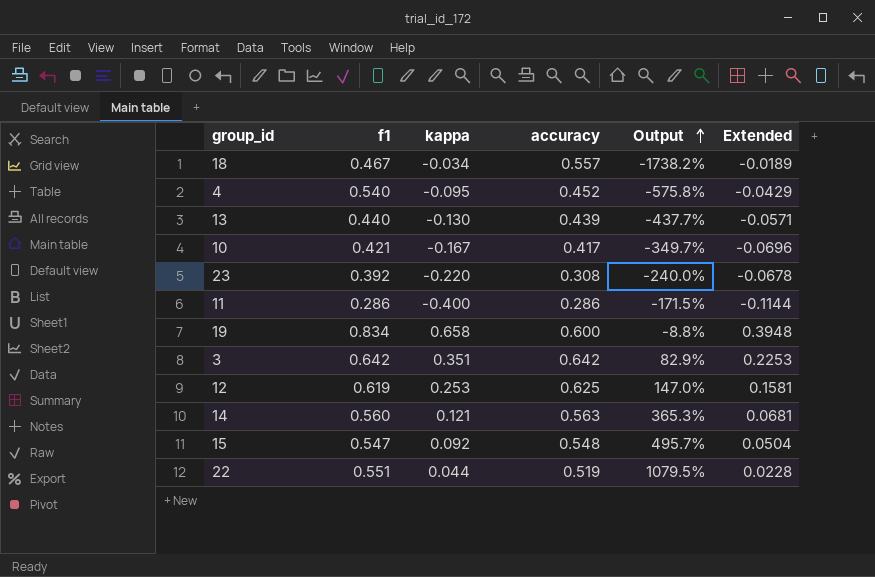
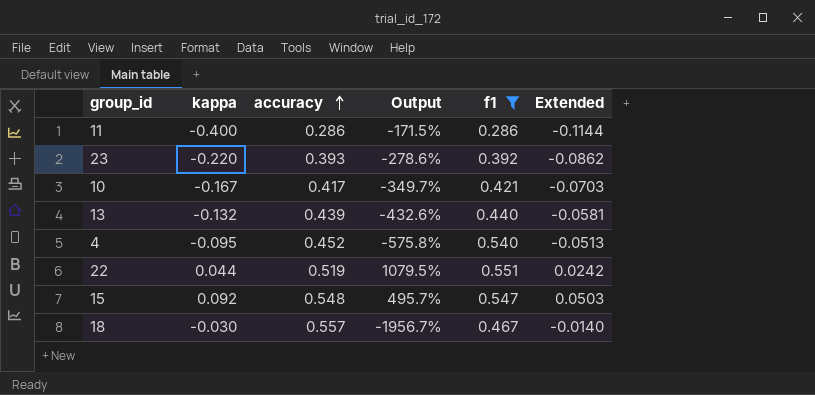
filter: none -> f1 <= 0.551
row order: Output ascending -> accuracy ascending
column f1 | position: 2 -> 5
column Extended | formula: [kappa] * [accuracy] -> [kappa] * [f1]
23 | accuracy: 0.308 -> 0.393
23 | Output: -240.0% -> -278.6%
13 | kappa: -0.130 -> -0.132
13 | Output: -437.7% -> -432.6%
18 | kappa: -0.034 -> -0.030
18 | Output: -1738.2% -> -1956.7%

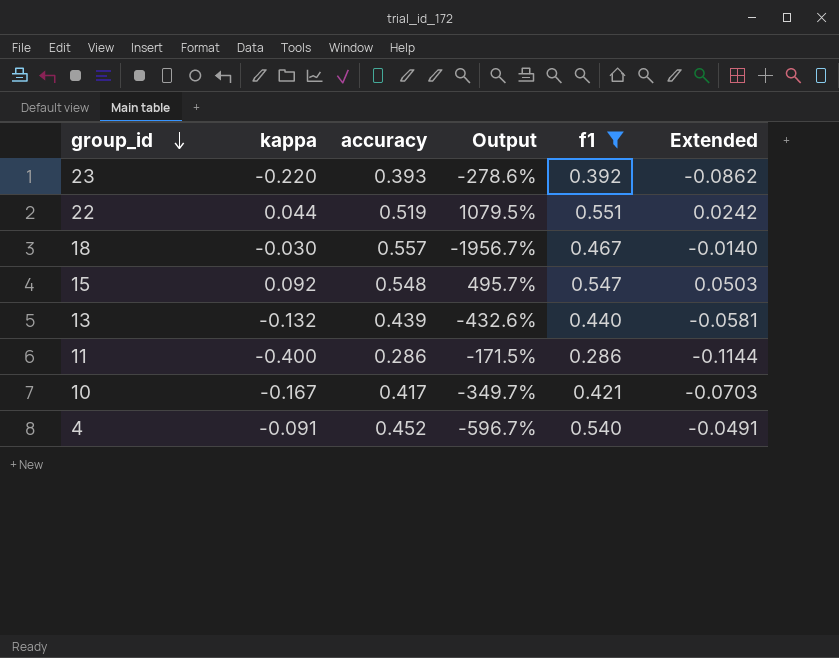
row order: accuracy ascending -> group_id descending
4 | kappa: -0.095 -> -0.091
4 | Output: -575.8% -> -596.7%
4 | Extended: -0.0513 -> -0.0491

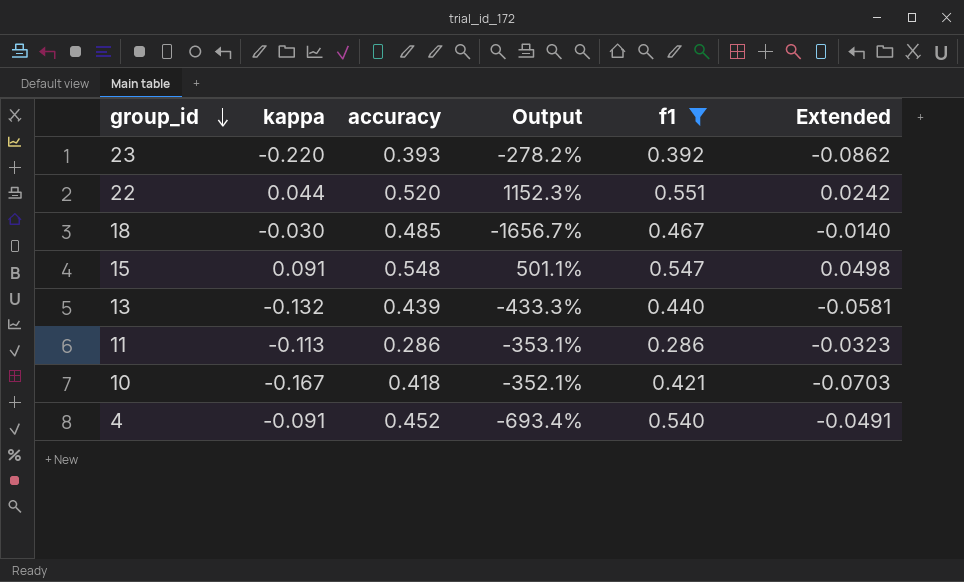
column Output | formula: ([accuracy] - [kappa]) / [kappa] -> ([f1] - [kappa]) / [kappa]
22 | accuracy: 0.519 -> 0.520
18 | accuracy: 0.557 -> 0.485
15 | kappa: 0.092 -> 0.091
15 | Extended: 0.0503 -> 0.0498
11 | kappa: -0.400 -> -0.113
11 | Extended: -0.1144 -> -0.0323
10 | accuracy: 0.417 -> 0.418

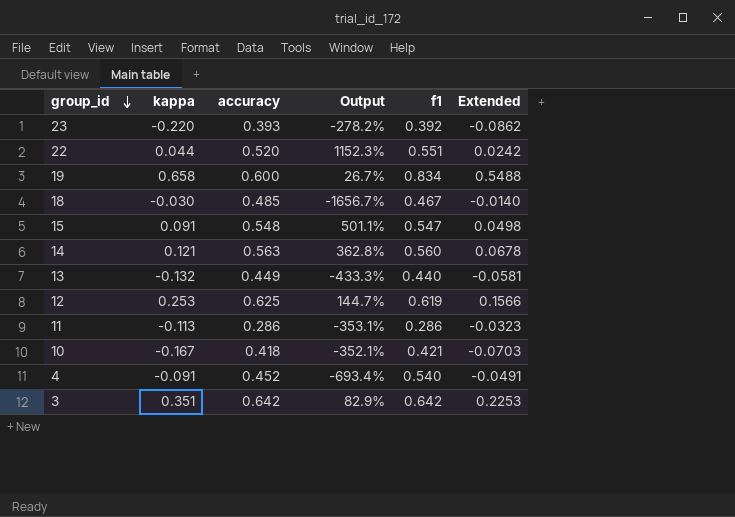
filter: f1 <= 0.551 -> none
13 | accuracy: 0.439 -> 0.449

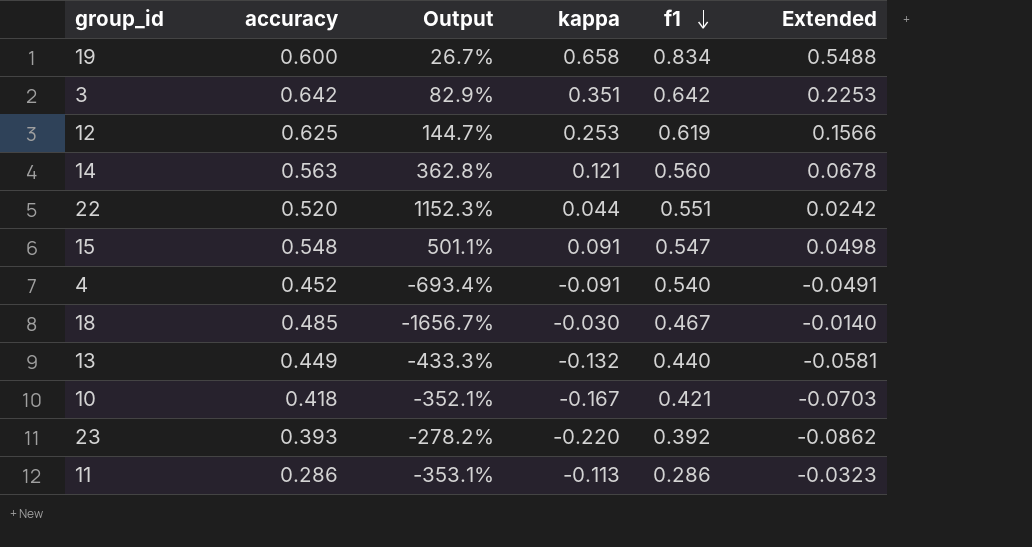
row order: group_id descending -> f1 descending
column kappa | position: 2 -> 4

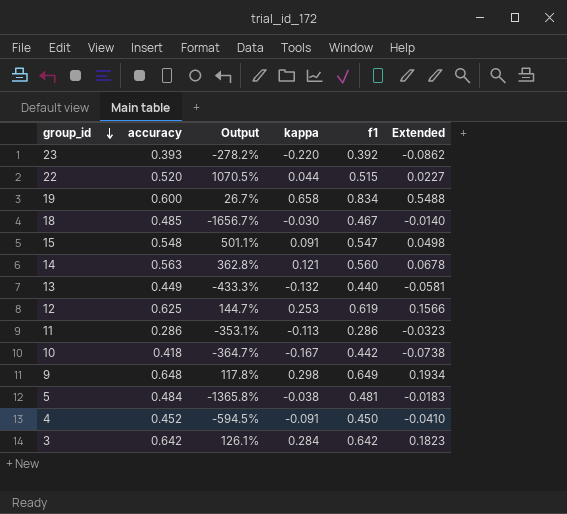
row order: f1 descending -> group_id descending
22 | Output: 1152.3% -> 1070.5%
22 | f1: 0.551 -> 0.515
22 | Extended: 0.0242 -> 0.0227
10 | Output: -352.1% -> -364.7%
10 | f1: 0.421 -> 0.442
10 | Extended: -0.0703 -> -0.0738
row 9: none -> 0.648 | 117.8% | 0.298 | 0.649 | 0.1934
row 5: none -> 0.484 | -1365.8% | -0.038 | 0.481 | -0.0183
4 | Output: -693.4% -> -594.5%
4 | f1: 0.540 -> 0.450
4 | Extended: -0.0491 -> -0.0410
3 | Output: 82.9% -> 126.1%
3 | kappa: 0.351 -> 0.284
3 | Extended: 0.2253 -> 0.1823

